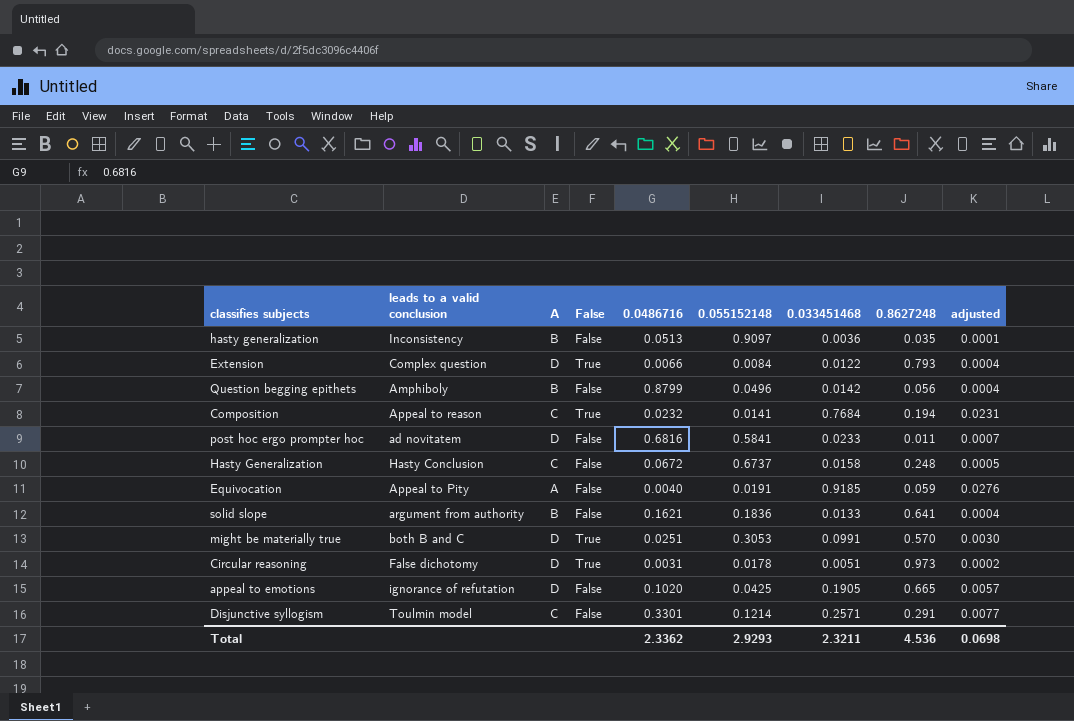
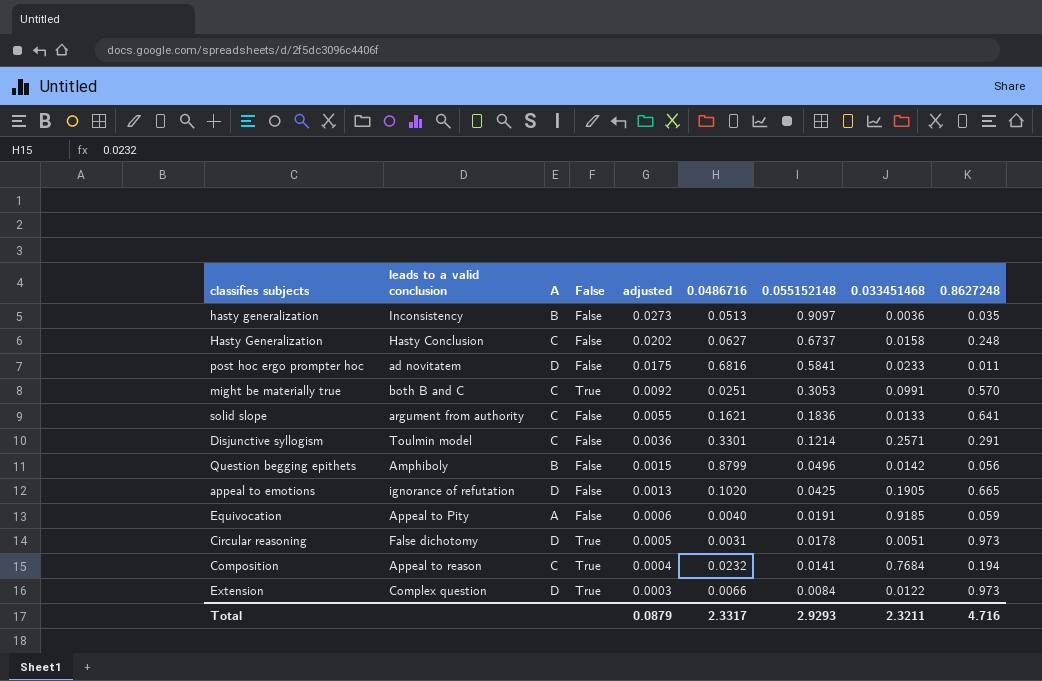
row order: none -> adjusted descending
column adjusted | formula: [0.033451468] * 0.03 -> [0.055152148] * 0.03
column adjusted | position: 9 -> 5
Hasty Generalization | 0.0486716: 0.0672 -> 0.0627
might be materially true | A: D -> C
solid slope | A: B -> C
Extension | 0.8627248: 0.793 -> 0.973
Total | adjusted: 0.0698 -> 0.0879
Total | 0.0486716: 2.3362 -> 2.3317
Total | 0.8627248: 4.536 -> 4.716

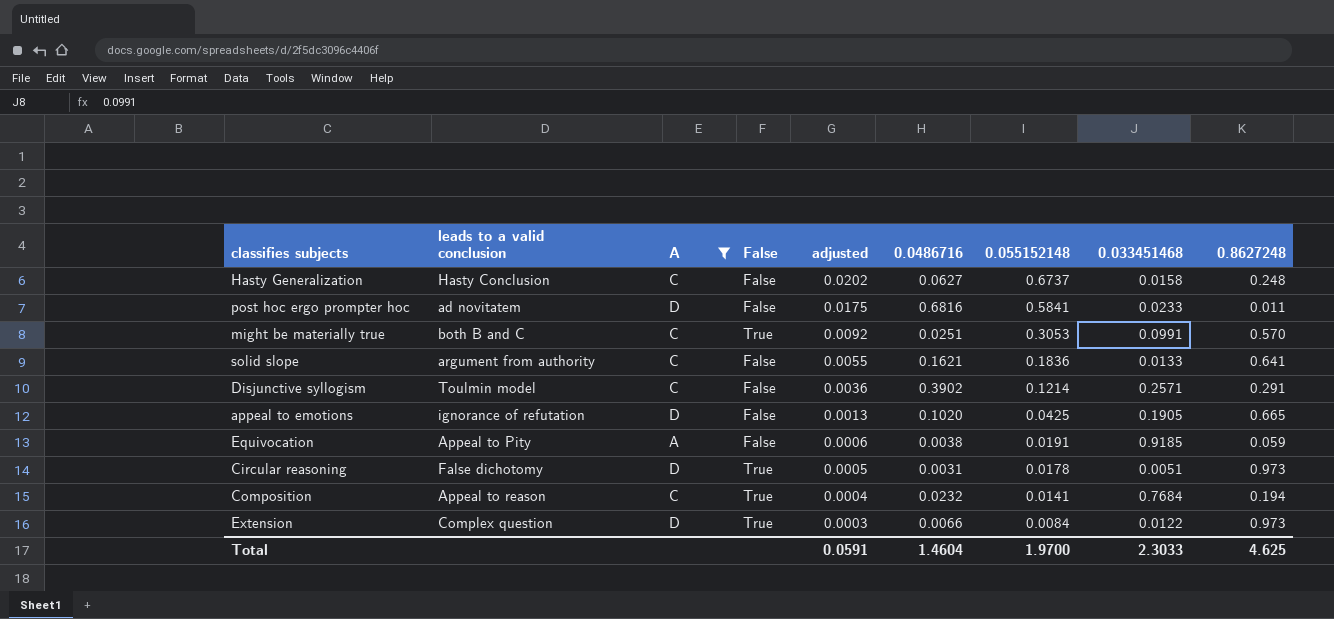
filter: none -> A != B
Disjunctive syllogism | 0.0486716: 0.3301 -> 0.3902
Equivocation | 0.0486716: 0.0040 -> 0.0038
Total | adjusted: 0.0879 -> 0.0591
Total | 0.0486716: 2.3317 -> 1.4604
Total | 0.055152148: 2.9293 -> 1.9700
Total | 0.033451468: 2.3211 -> 2.3033
Total | 0.8627248: 4.716 -> 4.625

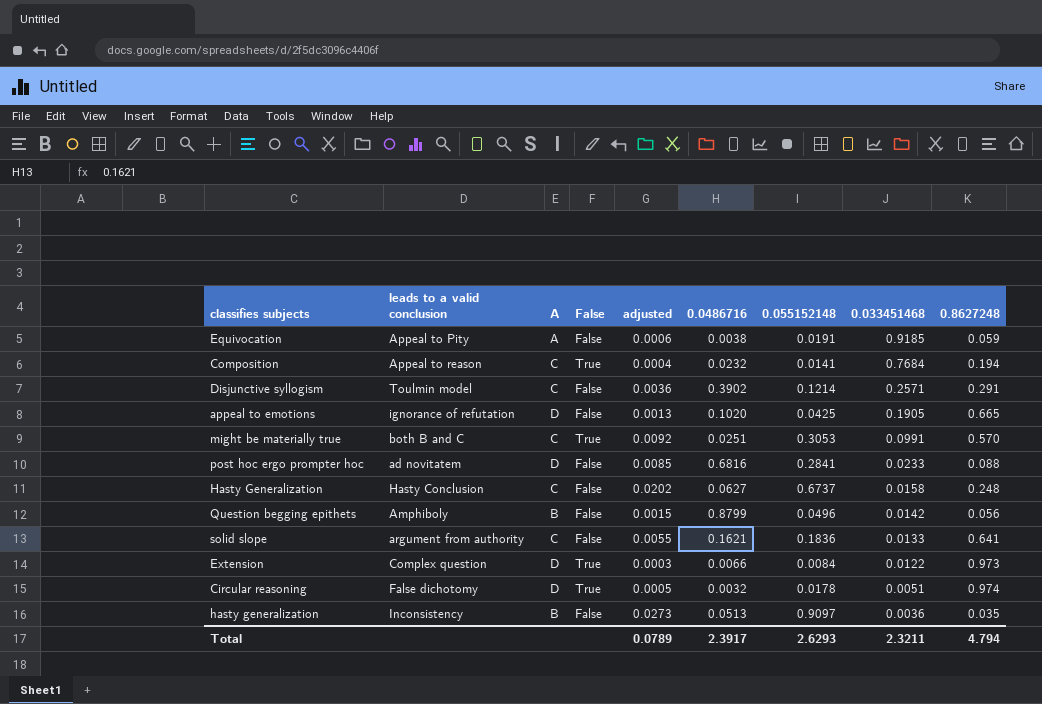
filter: A != B -> none
row order: adjusted descending -> 0.033451468 descending
post hoc ergo prompter hoc | adjusted: 0.0175 -> 0.0085
post hoc ergo prompter hoc | 0.055152148: 0.5841 -> 0.2841
post hoc ergo prompter hoc | 0.8627248: 0.011 -> 0.088
Circular reasoning | 0.0486716: 0.0031 -> 0.0032
Circular reasoning | 0.8627248: 0.973 -> 0.974
Total | adjusted: 0.0591 -> 0.0789
Total | 0.0486716: 1.4604 -> 2.3917
Total | 0.055152148: 1.9700 -> 2.6293
Total | 0.033451468: 2.3033 -> 2.3211
Total | 0.8627248: 4.625 -> 4.794

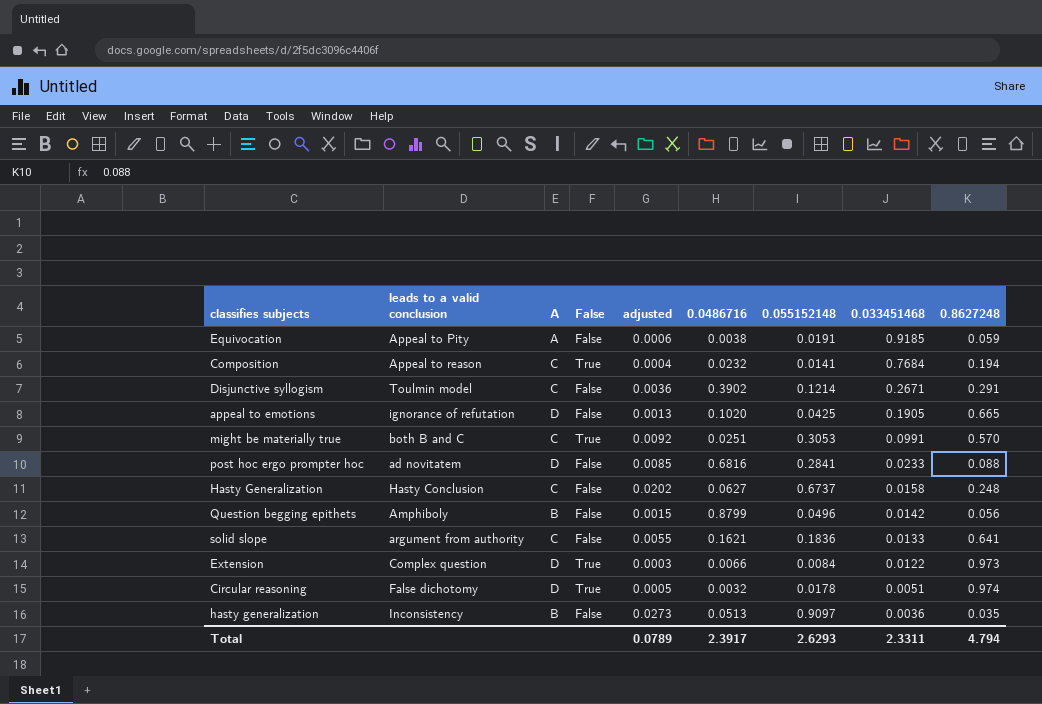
Disjunctive syllogism | 0.033451468: 0.2571 -> 0.2671
Total | 0.033451468: 2.3211 -> 2.3311

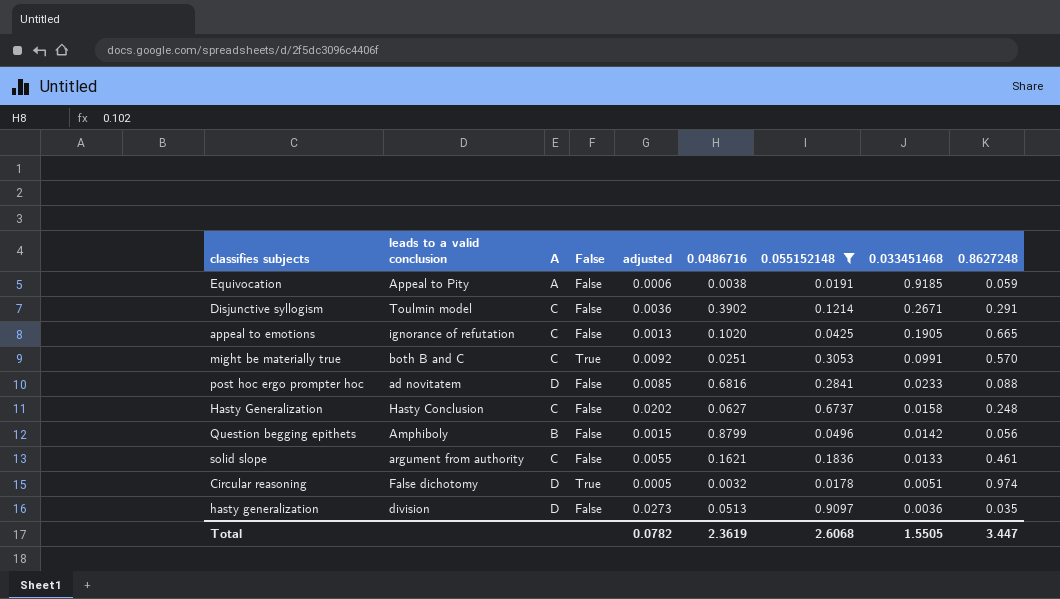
filter: none -> 0.055152148 >= 0.0178
appeal to emotions | A: D -> C
solid slope | 0.8627248: 0.641 -> 0.461
hasty generalization | leads to a valid conclusion: Inconsistency -> division
hasty generalization | A: B -> D
Total | adjusted: 0.0789 -> 0.0782
Total | 0.0486716: 2.3917 -> 2.3619
Total | 0.055152148: 2.6293 -> 2.6068
Total | 0.033451468: 2.3311 -> 1.5505
Total | 0.8627248: 4.794 -> 3.447

